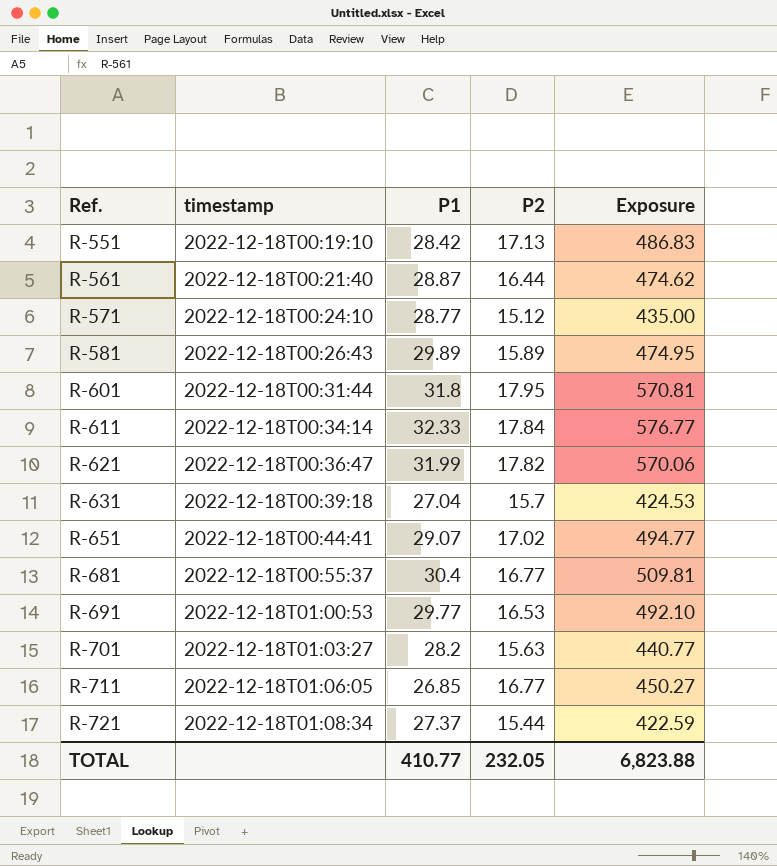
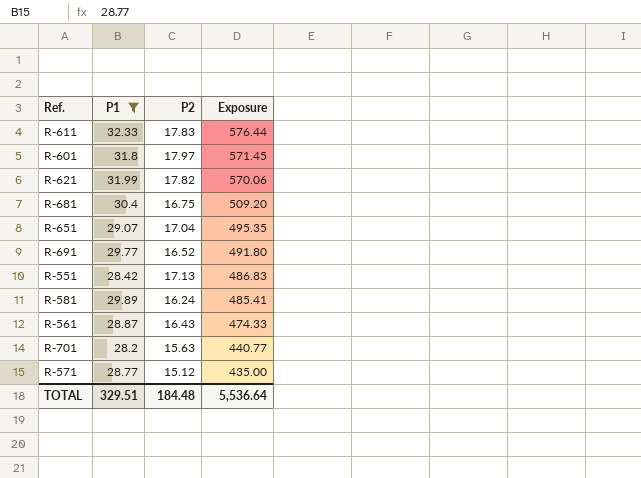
filter: none -> P1 >= 28.2
row order: Ref. ascending -> Exposure descending
column timestamp | position: 2 -> none
R-611 | P2: 17.84 -> 17.83
R-611 | Exposure: 576.77 -> 576.44
R-601 | P2: 17.95 -> 17.97
R-601 | Exposure: 570.81 -> 571.45
R-681 | P2: 16.77 -> 16.75
R-681 | Exposure: 509.81 -> 509.20
R-651 | P2: 17.02 -> 17.04
R-651 | Exposure: 494.77 -> 495.35
R-691 | P2: 16.53 -> 16.52
R-691 | Exposure: 492.10 -> 491.80
R-581 | P2: 15.89 -> 16.24
R-581 | Exposure: 474.95 -> 485.41
R-561 | P2: 16.44 -> 16.43
R-561 | Exposure: 474.62 -> 474.33
TOTAL | P1: 410.77 -> 329.51
TOTAL | P2: 232.05 -> 184.48
TOTAL | Exposure: 6,823.88 -> 5,536.64

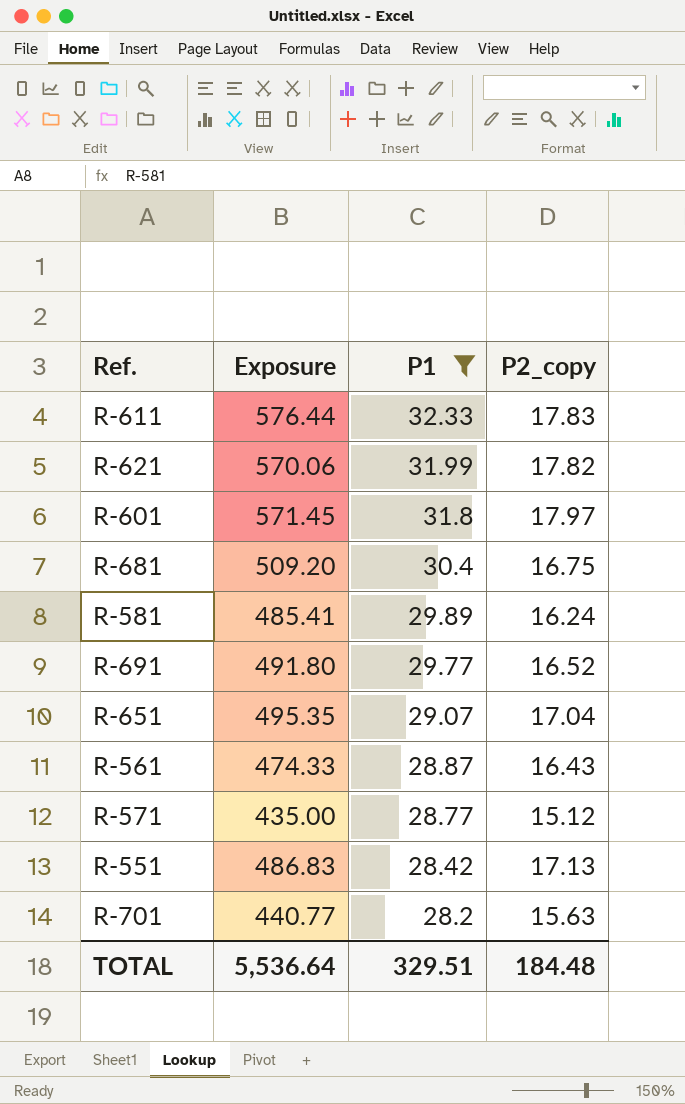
row order: Exposure descending -> P1 descending
column Exposure | position: 4 -> 2
column name: P2 -> P2_copy

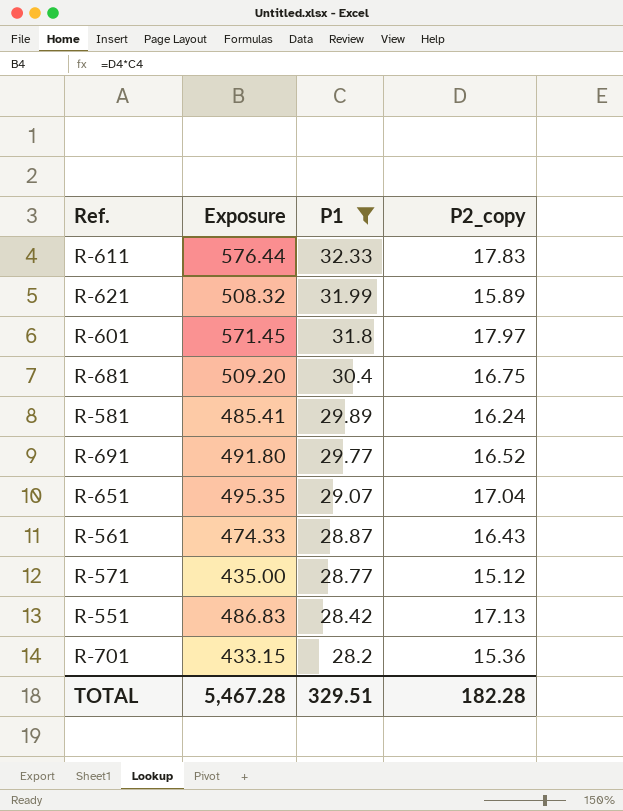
R-621 | Exposure: 570.06 -> 508.32
R-621 | P2_copy: 17.82 -> 15.89
R-701 | Exposure: 440.77 -> 433.15
R-701 | P2_copy: 15.63 -> 15.36
TOTAL | Exposure: 5,536.64 -> 5,467.28
TOTAL | P2_copy: 184.48 -> 182.28

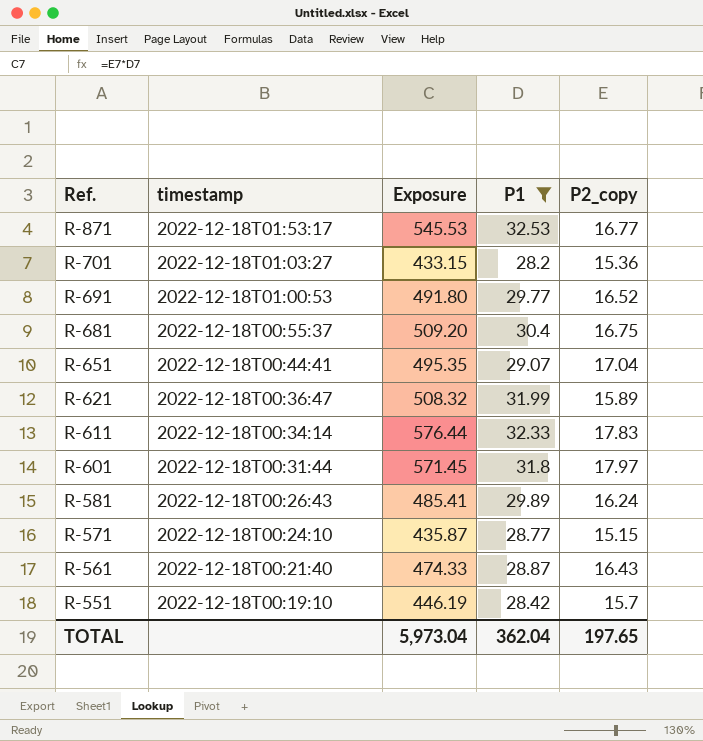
row order: P1 descending -> Ref. descending
column timestamp | position: none -> 2
row R-871: none -> 2022-12-18T01:53:17 | 545.53 | 32.53 | 16.77
R-571 | Exposure: 435.00 -> 435.87
R-571 | P2_copy: 15.12 -> 15.15
R-551 | Exposure: 486.83 -> 446.19
R-551 | P2_copy: 17.13 -> 15.7
TOTAL | Exposure: 5,467.28 -> 5,973.04
TOTAL | P1: 329.51 -> 362.04
TOTAL | P2_copy: 182.28 -> 197.65

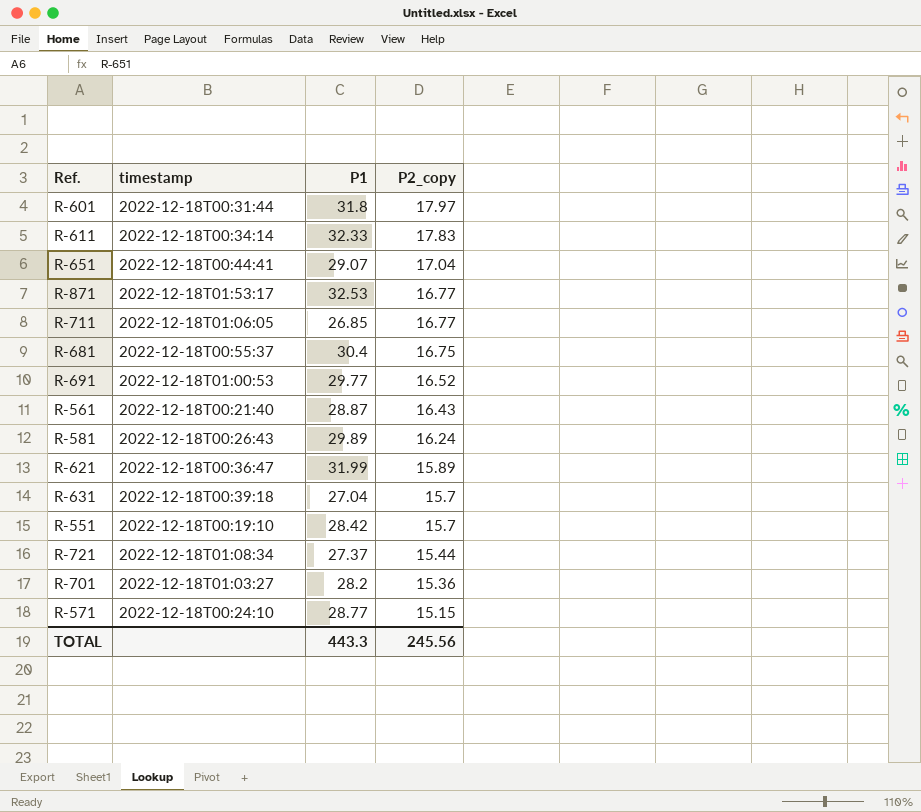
filter: P1 >= 28.2 -> none
row order: Ref. descending -> P2_copy descending
column Exposure | formula: [P1] * [P2_copy] -> none
TOTAL | P1: 362.04 -> 443.3
TOTAL | P2_copy: 197.65 -> 245.56

